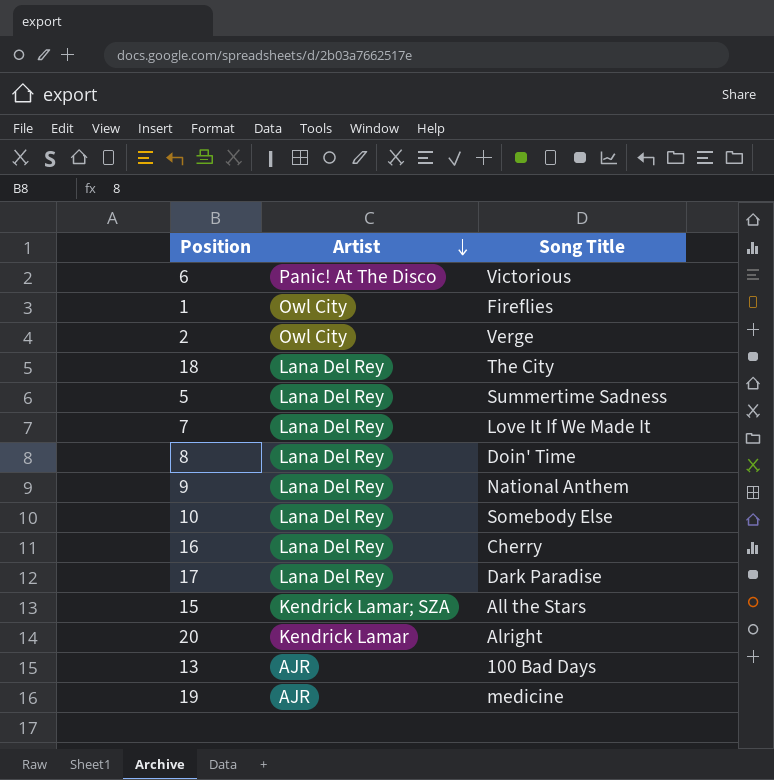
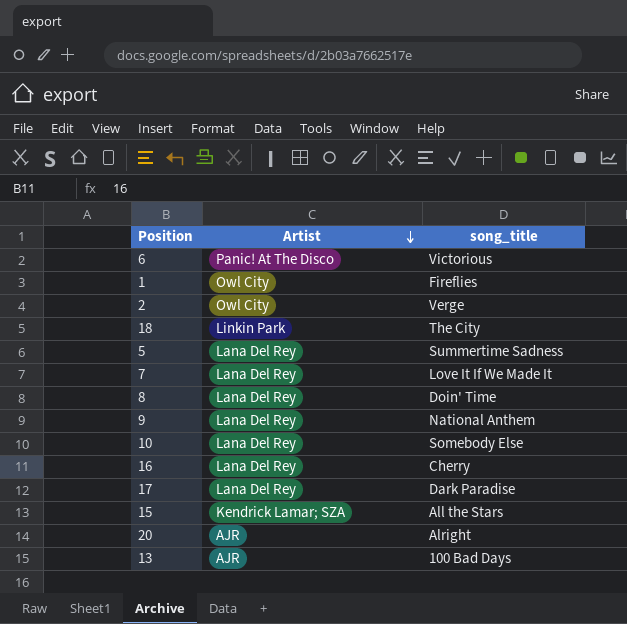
column name: Song Title -> song_title
row 19: AJR | medicine -> none
18 | Artist: Lana Del Rey -> Linkin Park
20 | Artist: Kendrick Lamar -> AJR

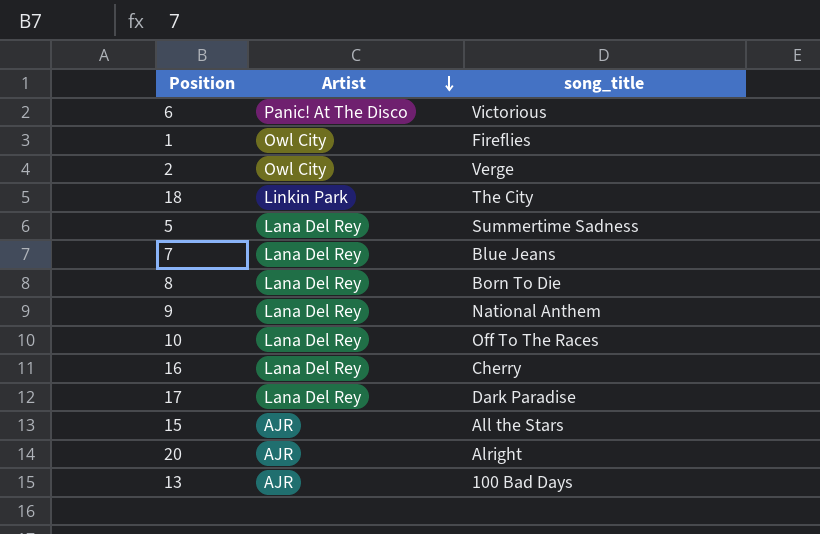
7 | song_title: Love It If We Made It -> Blue Jeans
8 | song_title: Doin' Time -> Born To Die
10 | song_title: Somebody Else -> Off To The Races
15 | Artist: Kendrick Lamar; SZA -> AJR

